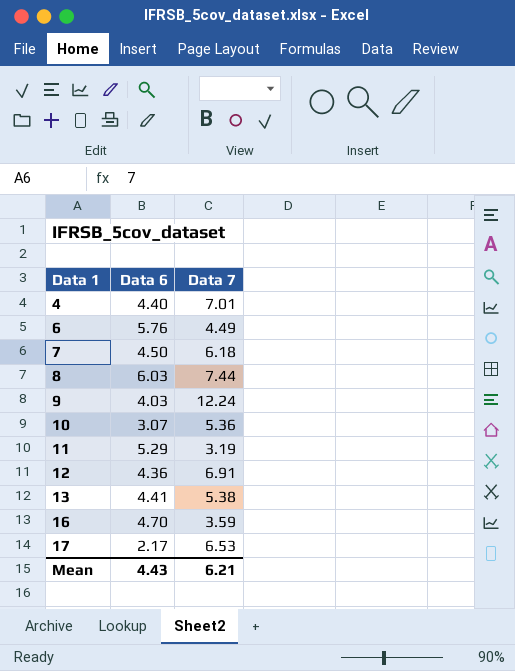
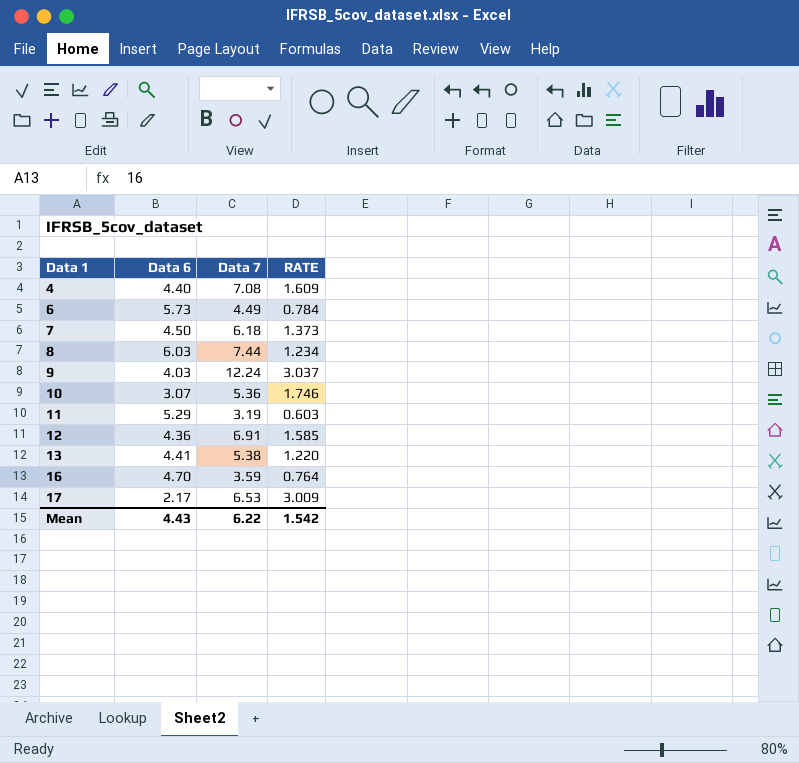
column RATE | formula: none -> [Data 7] / [Data 6]
4 | Data 7: 7.01 -> 7.08
6 | Data 6: 5.76 -> 5.73
Mean | Data 7: 6.21 -> 6.22

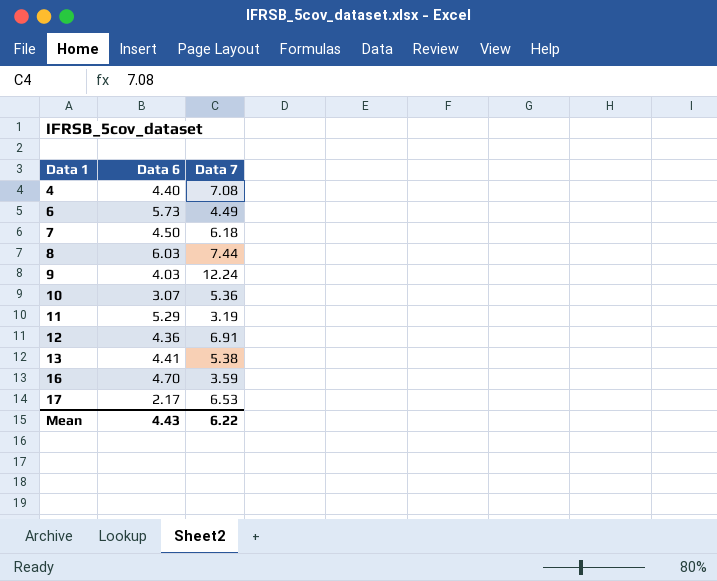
column RATE | formula: [Data 7] / [Data 6] -> none

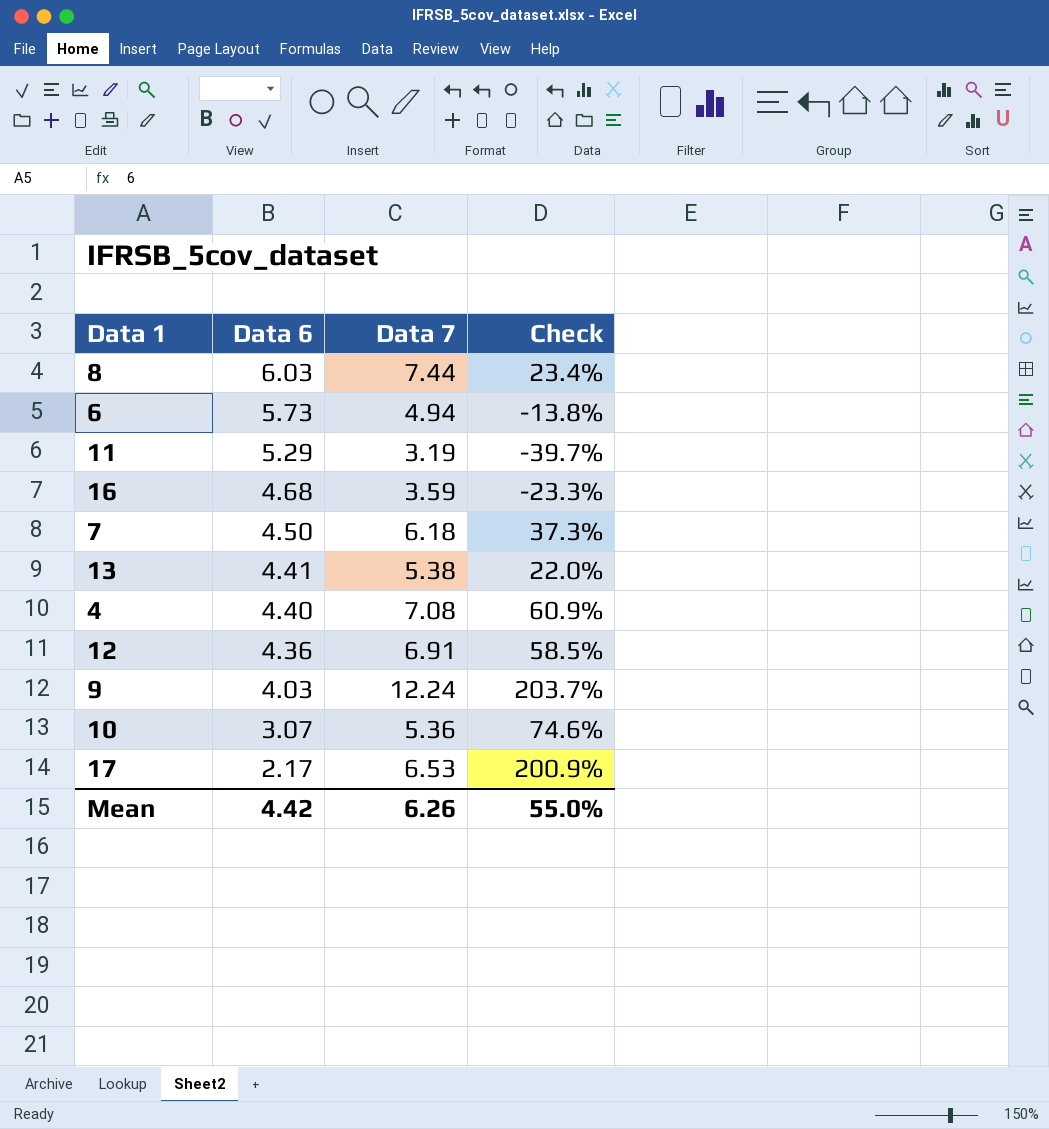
row order: Data 1 ascending -> Data 6 descending
column Check | formula: none -> ([Data 7] - [Data 6]) / [Data 6]
6 | Data 7: 4.49 -> 4.94
16 | Data 6: 4.70 -> 4.68
Mean | Data 6: 4.43 -> 4.42
Mean | Data 7: 6.22 -> 6.26

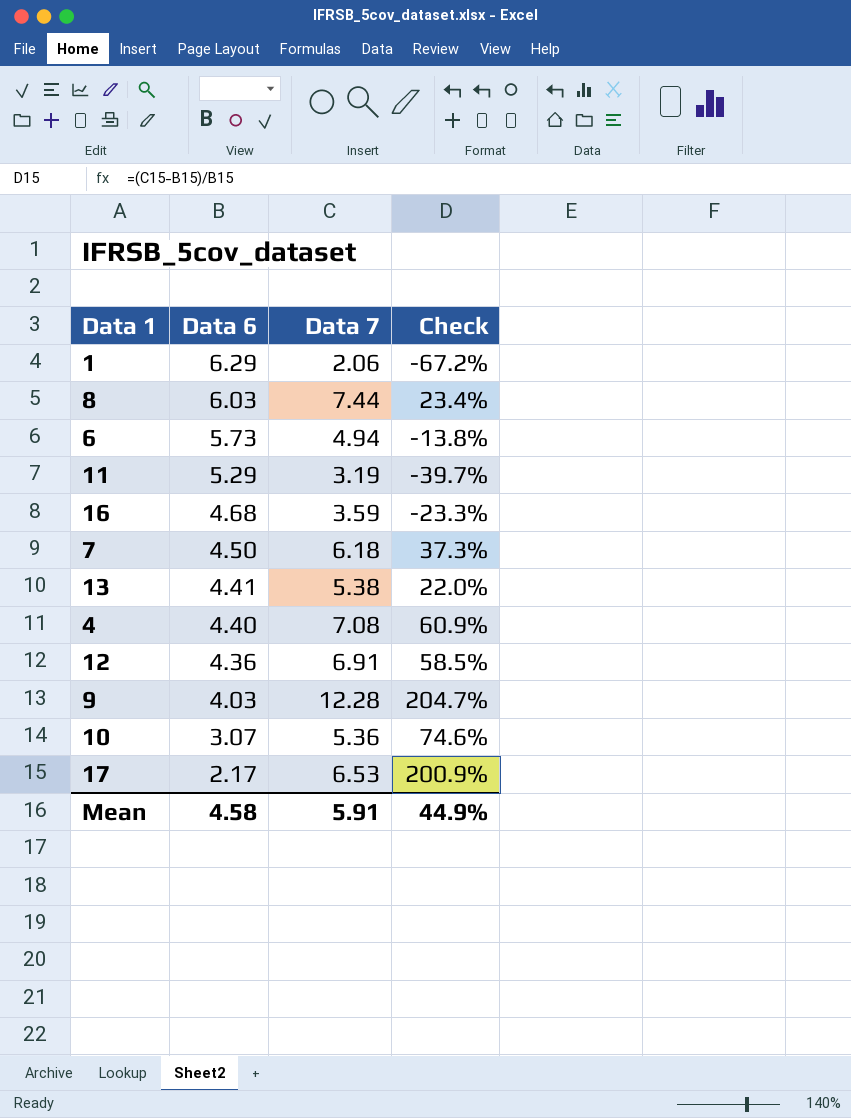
row 1: none -> 6.29 | 2.06 | -67.2%
9 | Data 7: 12.24 -> 12.28
9 | Check: 203.7% -> 204.7%
Mean | Data 6: 4.42 -> 4.58
Mean | Data 7: 6.26 -> 5.91
Mean | Check: 55.0% -> 44.9%

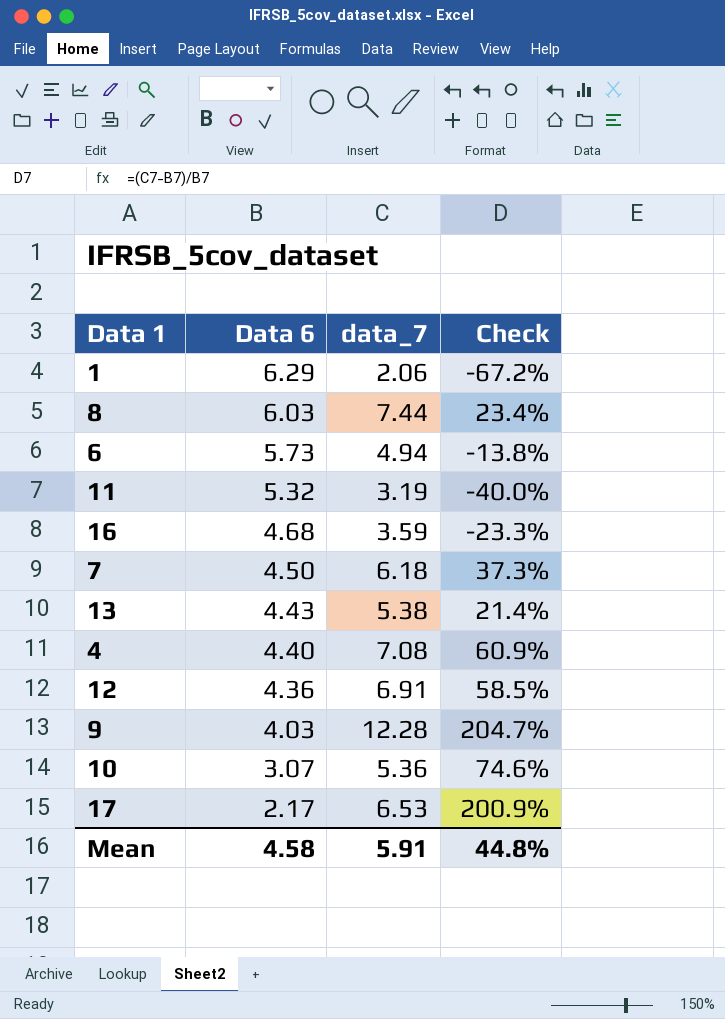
column name: Data 7 -> data_7
11 | Data 6: 5.29 -> 5.32
11 | Check: -39.7% -> -40.0%
13 | Data 6: 4.41 -> 4.43
13 | Check: 22.0% -> 21.4%
Mean | Check: 44.9% -> 44.8%

